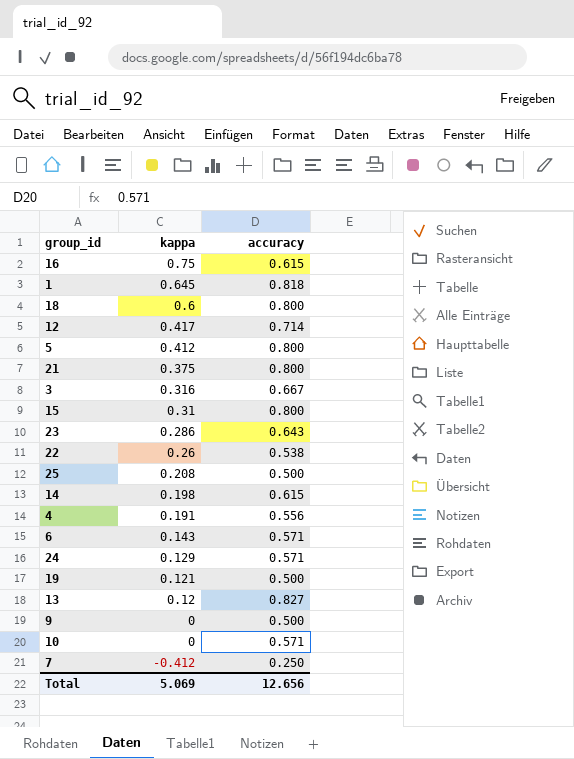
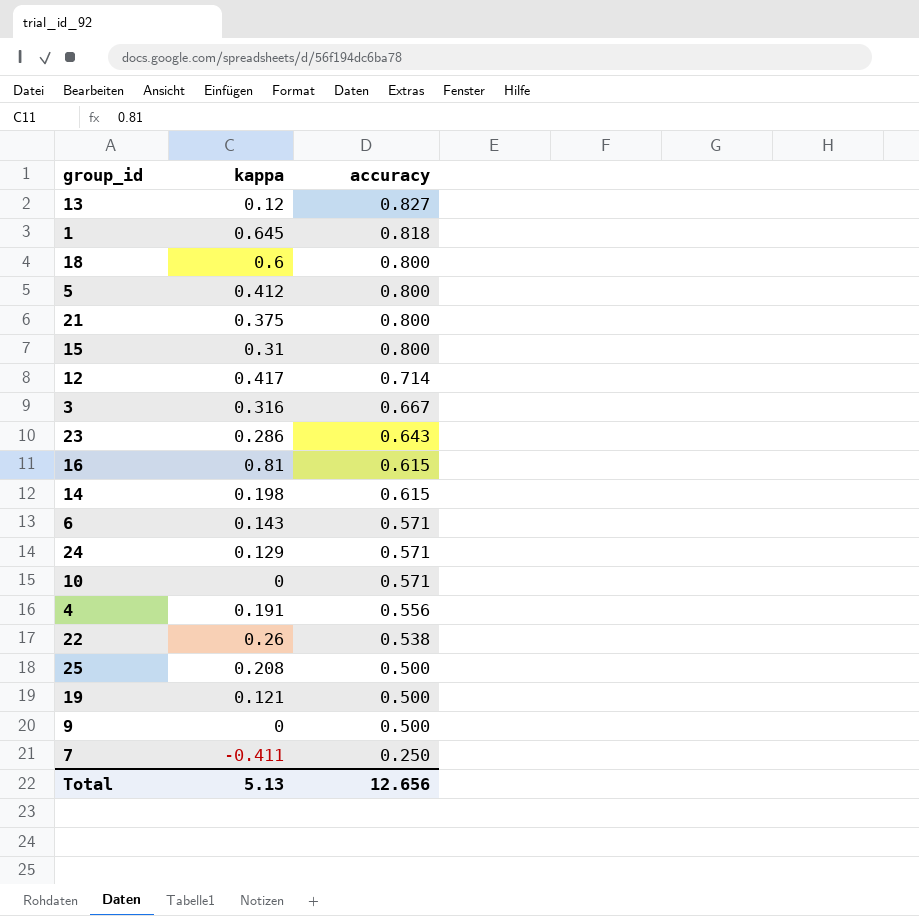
row order: kappa descending -> accuracy descending
16 | kappa: 0.75 -> 0.81
7 | kappa: -0.412 -> -0.411
Total | kappa: 5.069 -> 5.13

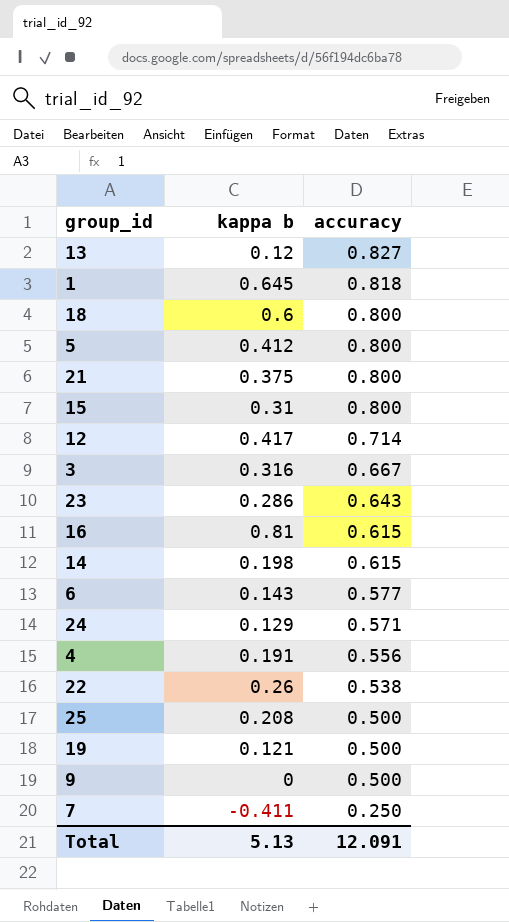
column name: kappa -> kappa b
row 10: 0 | 0.571 -> none
6 | accuracy: 0.571 -> 0.577
Total | accuracy: 12.656 -> 12.091

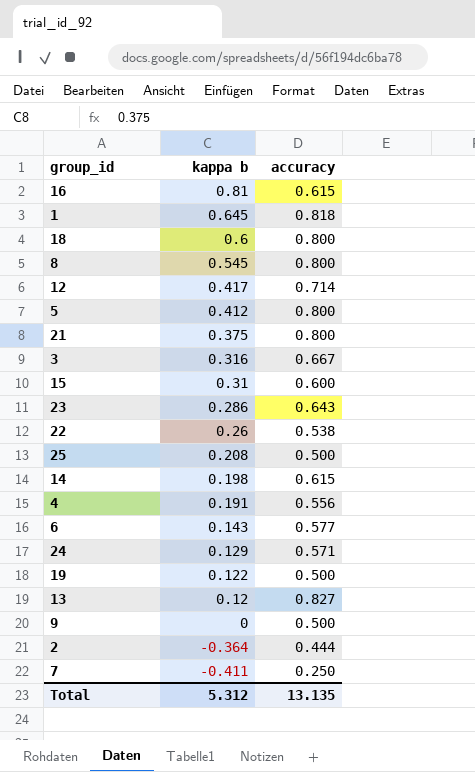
row order: accuracy descending -> kappa b descending
row 8: none -> 0.545 | 0.800
15 | accuracy: 0.800 -> 0.600
19 | kappa b: 0.121 -> 0.122
row 2: none -> -0.364 | 0.444
Total | kappa b: 5.13 -> 5.312
Total | accuracy: 12.091 -> 13.135

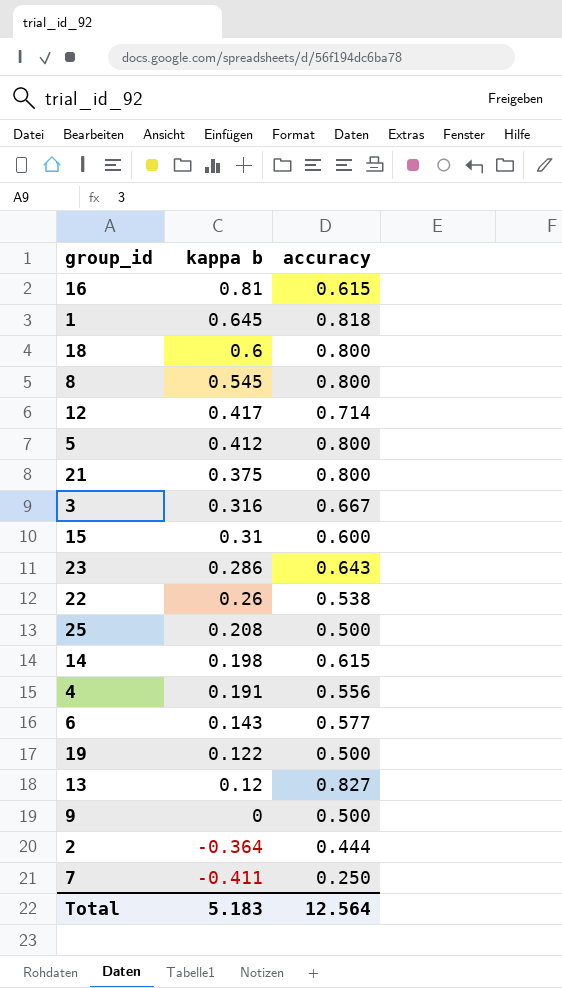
row 24: 0.129 | 0.571 -> none
Total | kappa b: 5.312 -> 5.183
Total | accuracy: 13.135 -> 12.564

